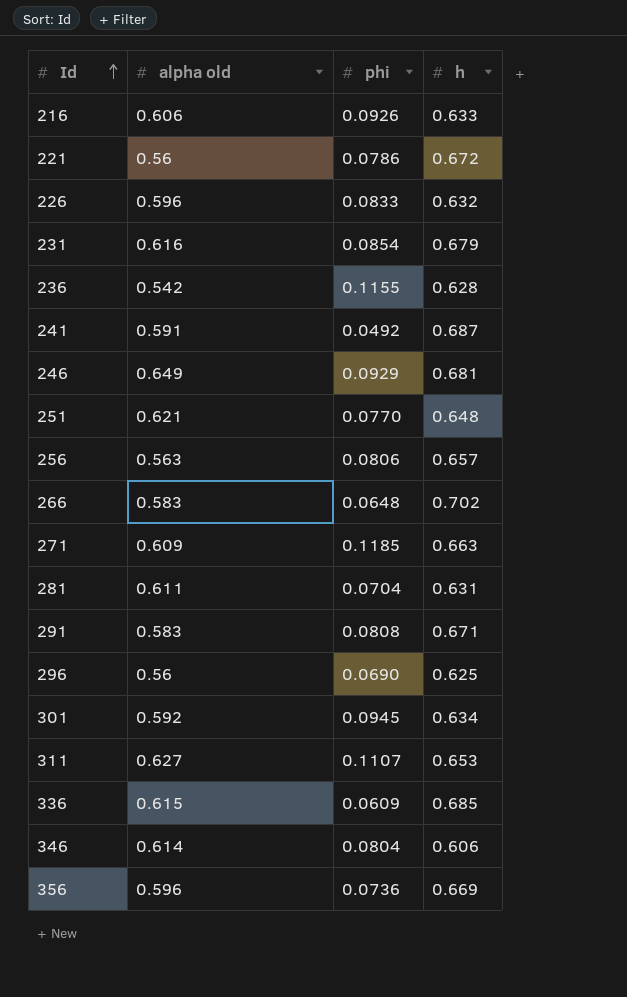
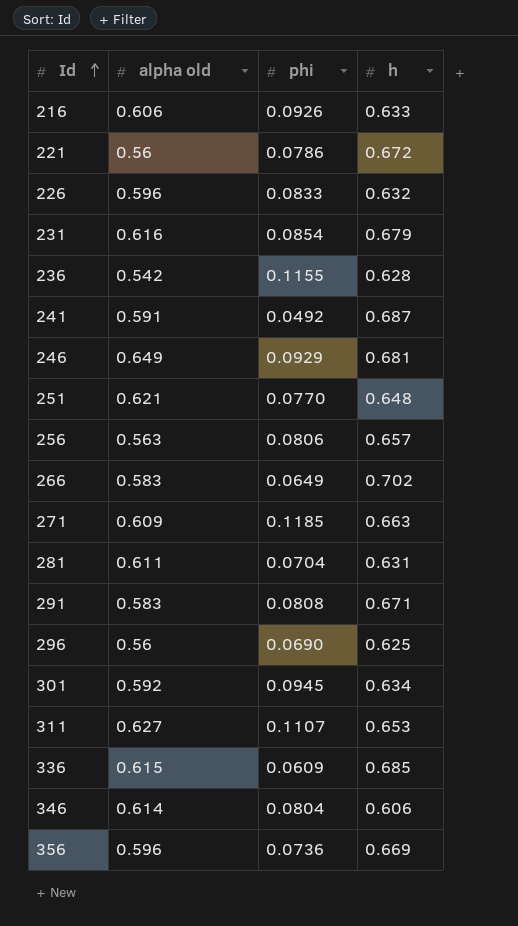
266 | phi: 0.0648 -> 0.0649

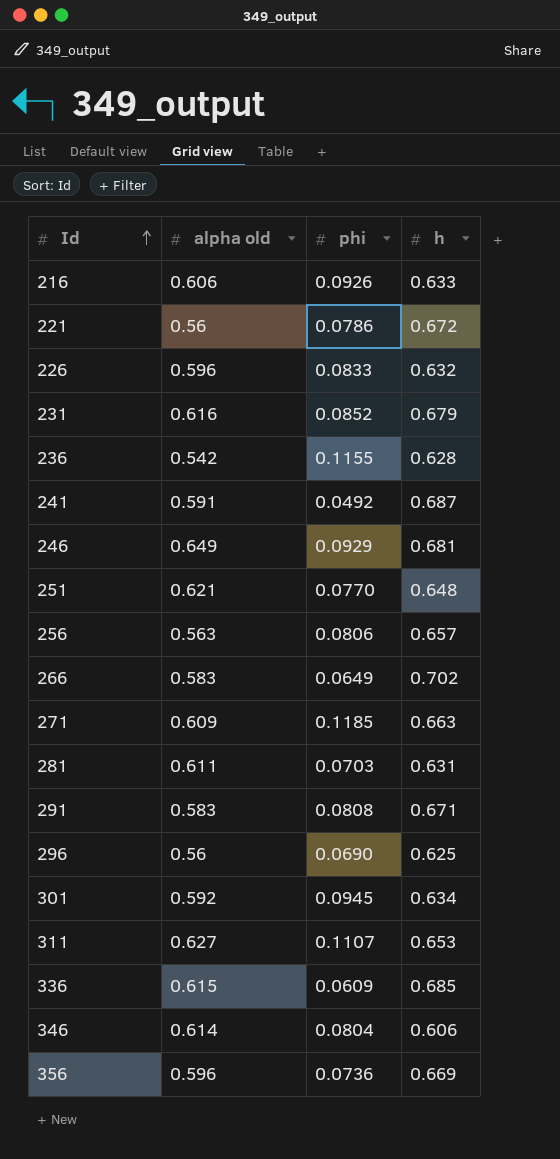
231 | phi: 0.0854 -> 0.0852
281 | phi: 0.0704 -> 0.0703

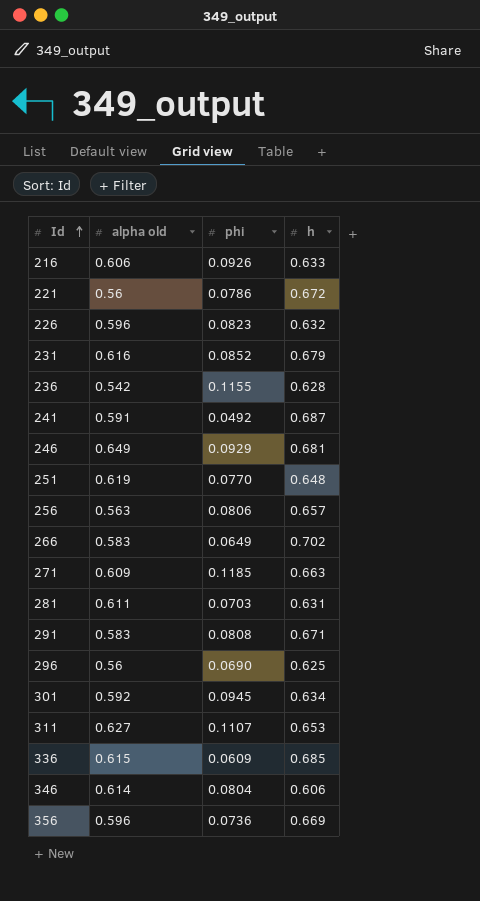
226 | phi: 0.0833 -> 0.0823
251 | alpha old: 0.621 -> 0.619

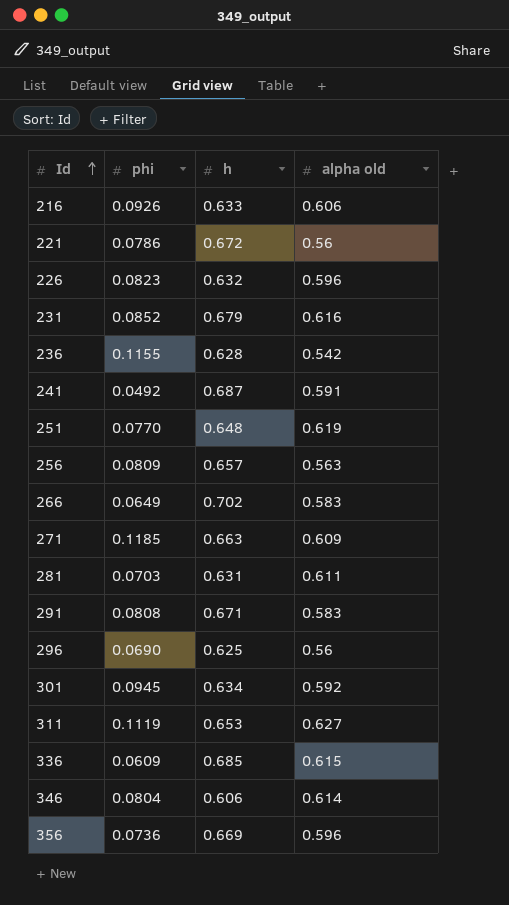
column alpha old | position: 2 -> 4
row 246: 0.649 | 0.0929 | 0.681 -> none
256 | phi: 0.0806 -> 0.0809
311 | phi: 0.1107 -> 0.1119

